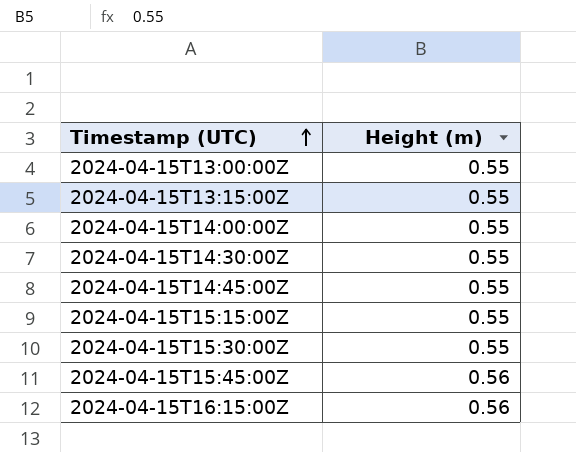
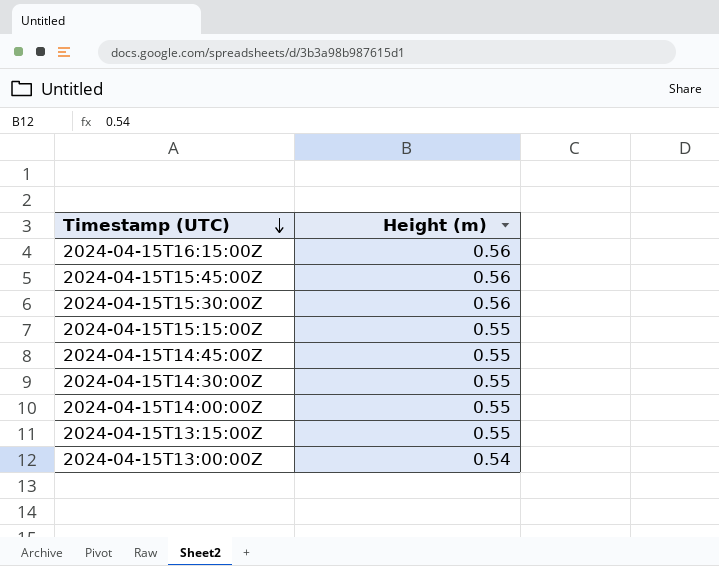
row order: Timestamp (UTC) ascending -> Timestamp (UTC) descending
2024-04-15T15:30:00Z | Height (m): 0.55 -> 0.56
2024-04-15T13:00:00Z | Height (m): 0.55 -> 0.54

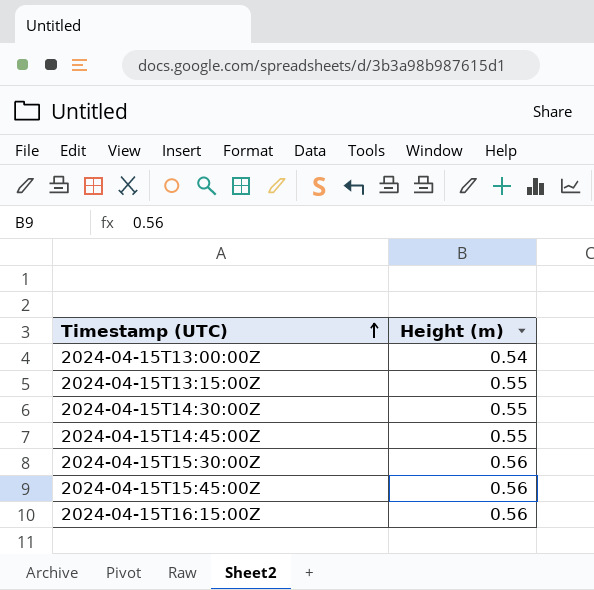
row order: Timestamp (UTC) descending -> Timestamp (UTC) ascending
row 2024-04-15T15:15:00Z: 0.55 -> none
row 2024-04-15T14:00:00Z: 0.55 -> none

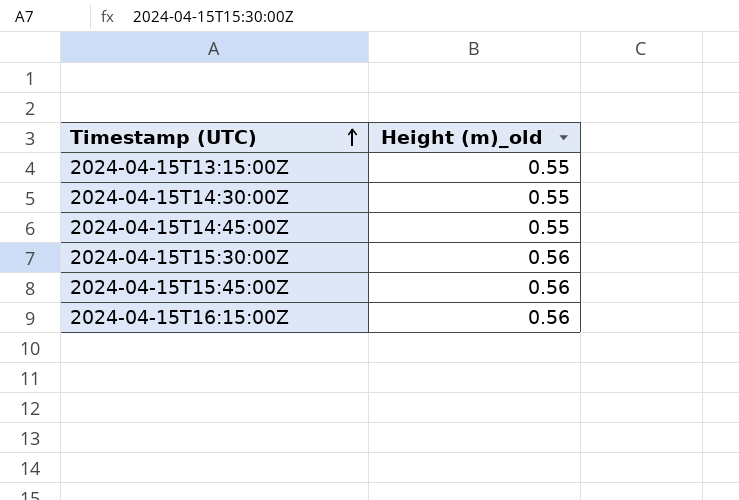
column name: Height (m) -> Height (m)_old
row 2024-04-15T13:00:00Z: 0.54 -> none

